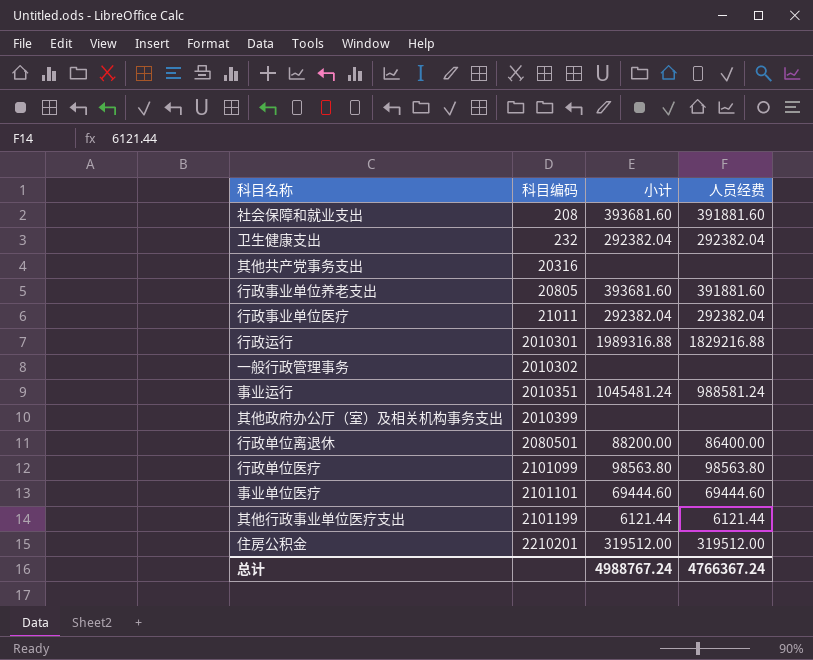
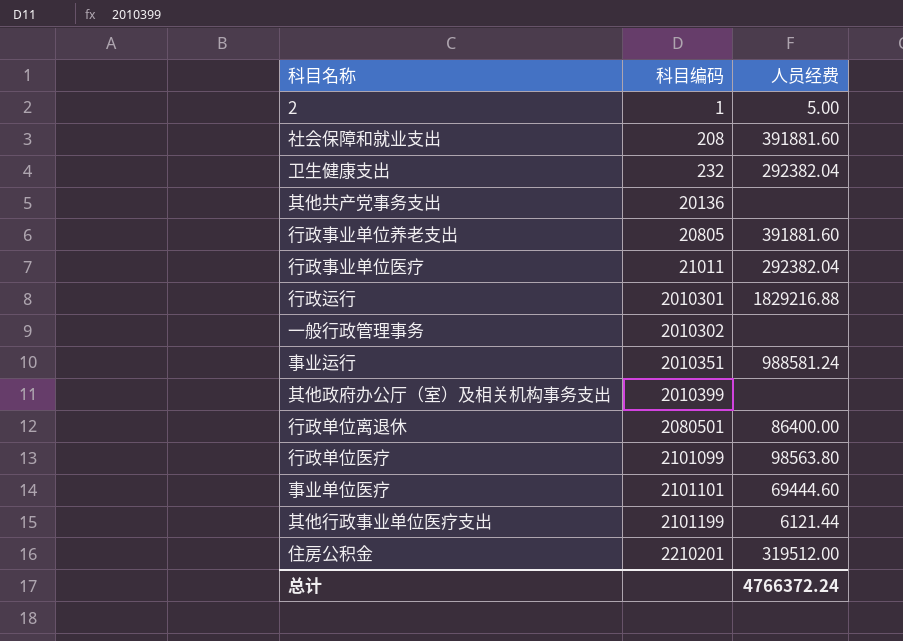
column 小计 | position: 3 -> none
row 2: none -> 1 | 5.00
其他共产党事务支出 | 科目编码: 20316 -> 20136
总计 | 人员经费: 4766367.24 -> 4766372.24

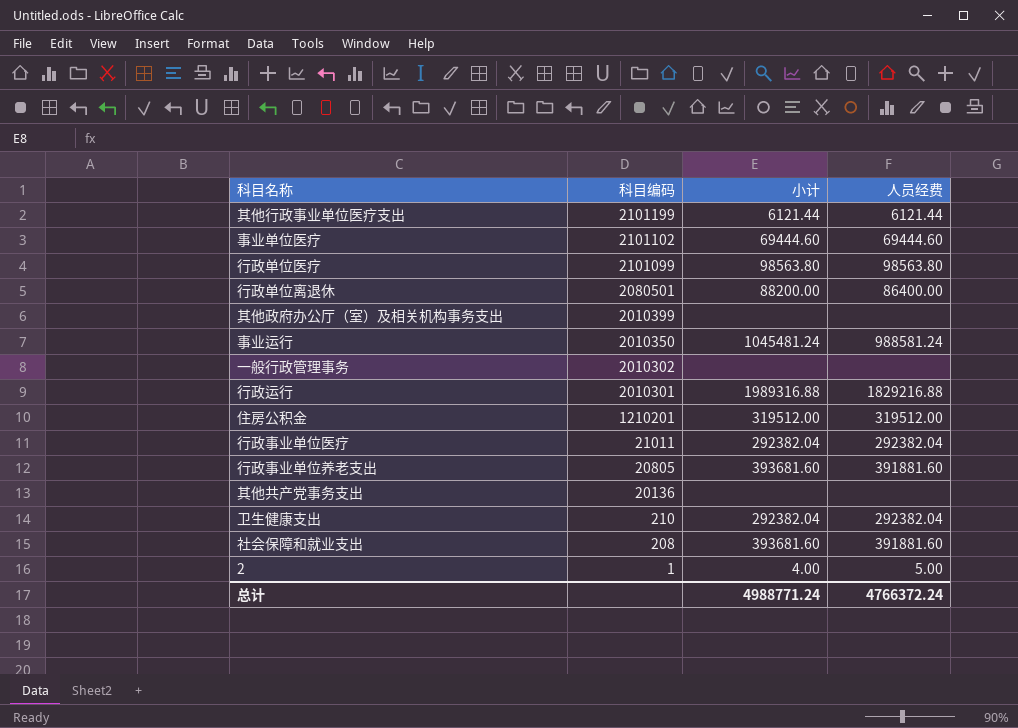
row order: 科目编码 ascending -> 科目编码 descending
column 小计 | position: none -> 3
事业单位医疗 | 科目编码: 2101101 -> 2101102
事业运行 | 科目编码: 2010351 -> 2010350
住房公积金 | 科目编码: 2210201 -> 1210201
卫生健康支出 | 科目编码: 232 -> 210

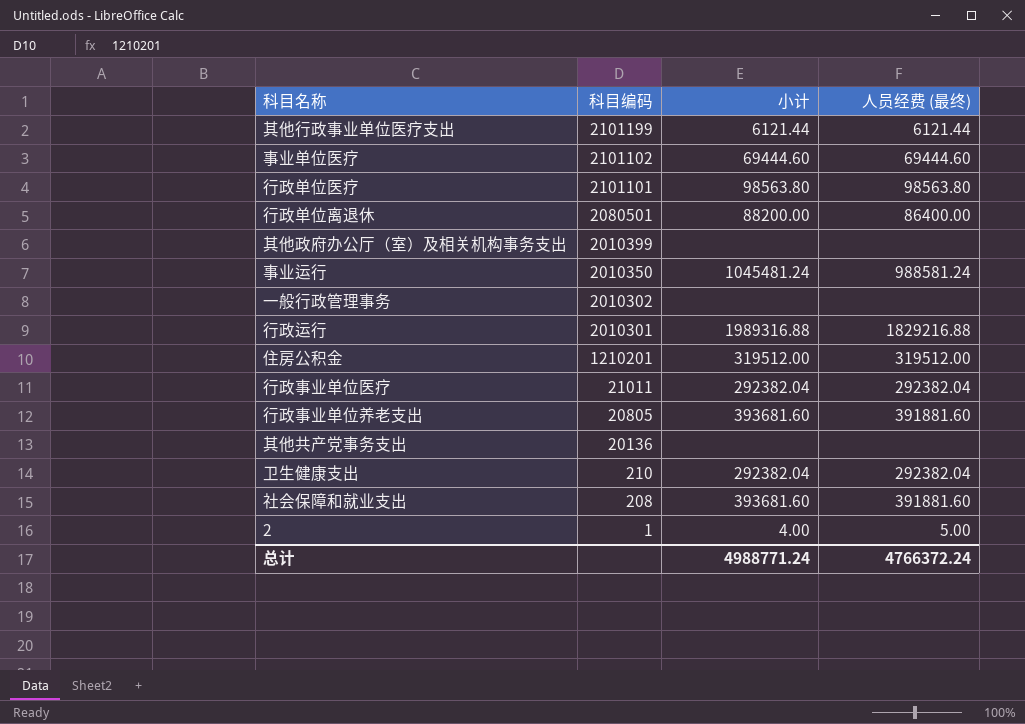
column name: 人员经费 -> 人员经费 (最终)
行政单位医疗 | 科目编码: 2101099 -> 2101101

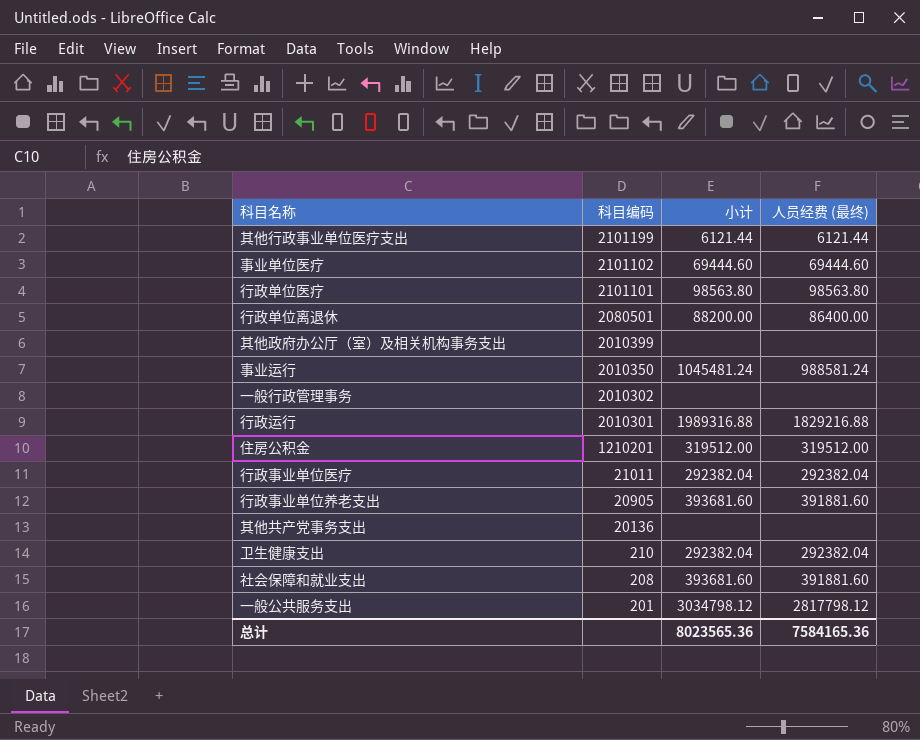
row 2: 1 | 4.00 | 5.00 -> none
行政事业单位养老支出 | 科目编码: 20805 -> 20905
row 一般公共服务支出: none -> 201 | 3034798.12 | 2817798.12
总计 | 小计: 4988771.24 -> 8023565.36
总计 | 人员经费 (最终): 4766372.24 -> 7584165.36

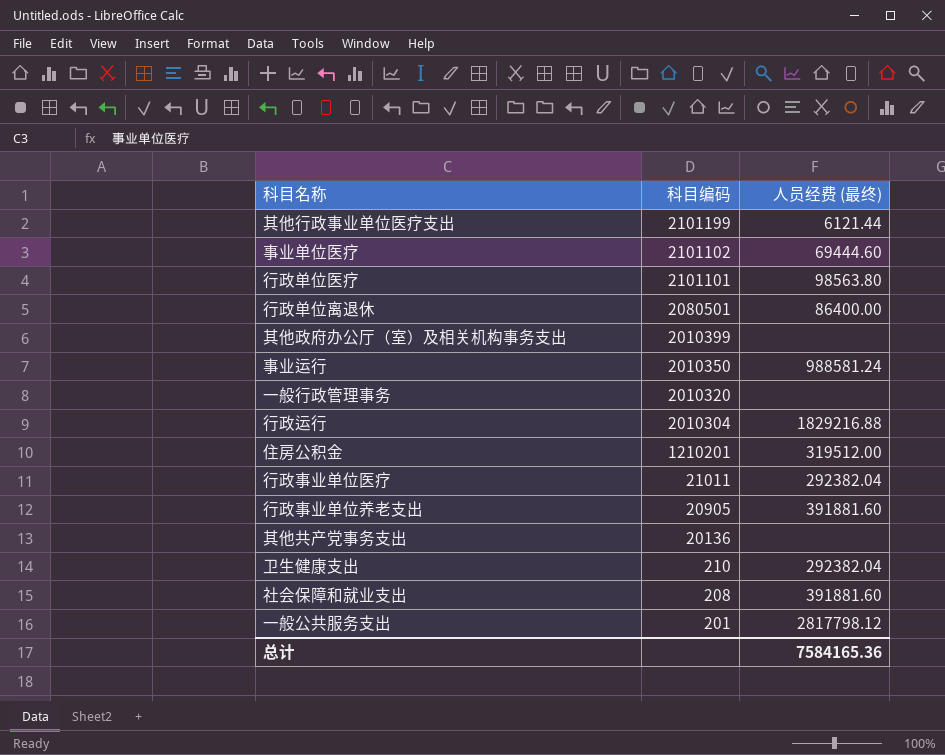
column 小计 | position: 3 -> none
一般行政管理事务 | 科目编码: 2010302 -> 2010320
行政运行 | 科目编码: 2010301 -> 2010304

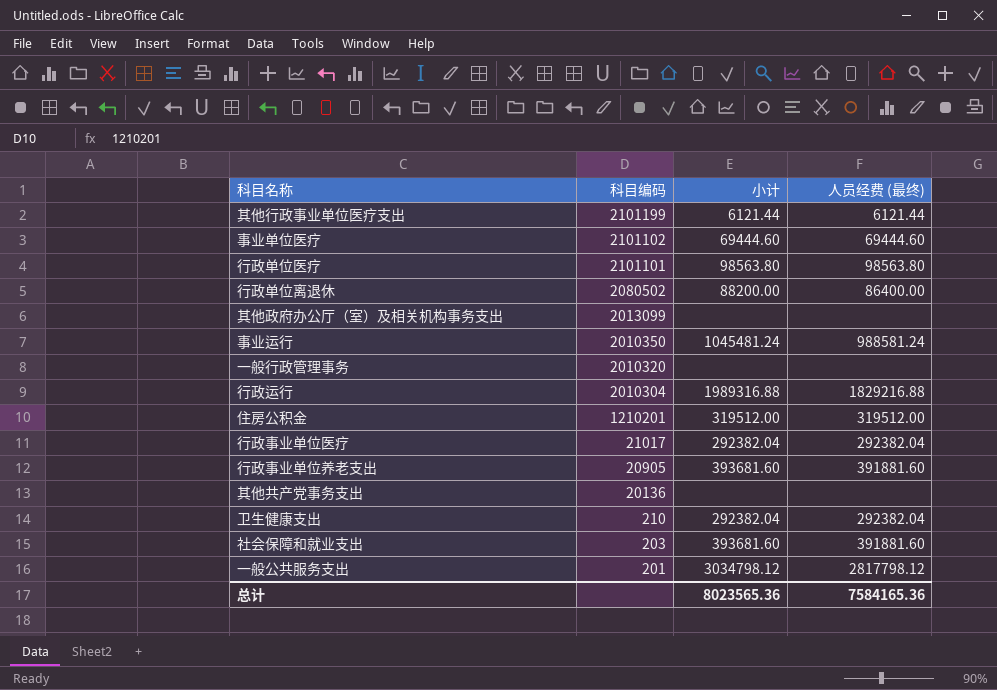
column 小计 | position: none -> 3
行政单位离退休 | 科目编码: 2080501 -> 2080502
其他政府办公厅（室）及相关机构事务支出 | 科目编码: 2010399 -> 2013099
行政事业单位医疗 | 科目编码: 21011 -> 21017
社会保障和就业支出 | 科目编码: 208 -> 203

